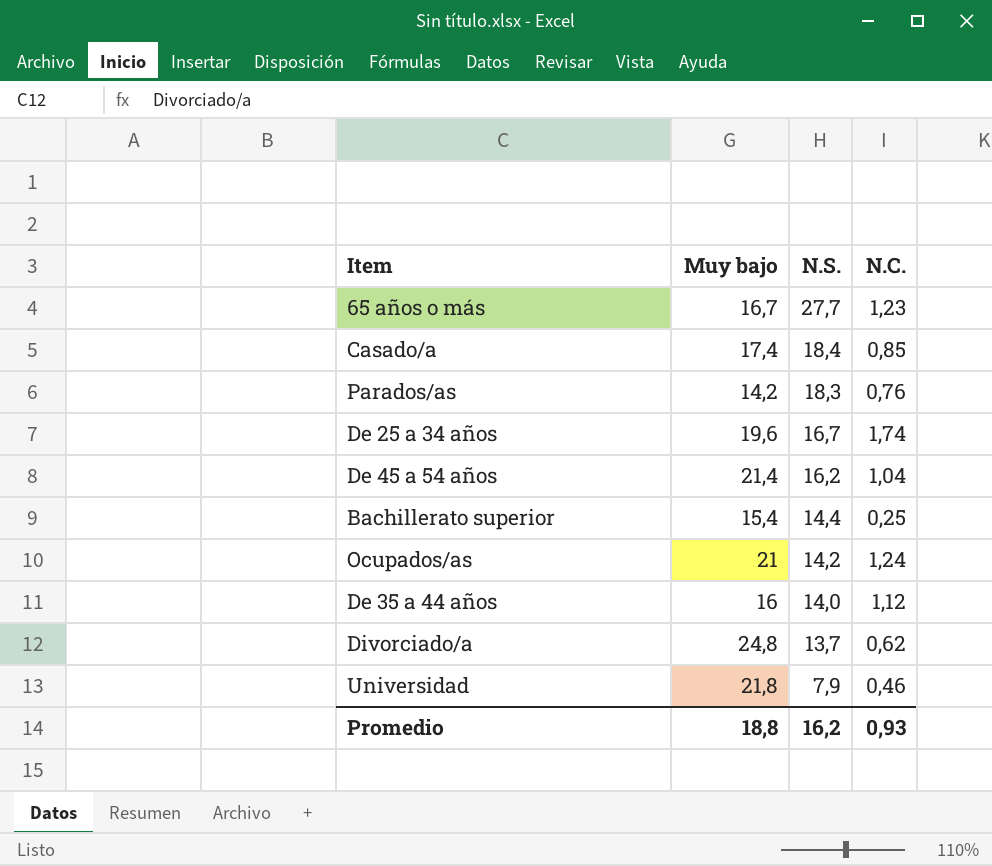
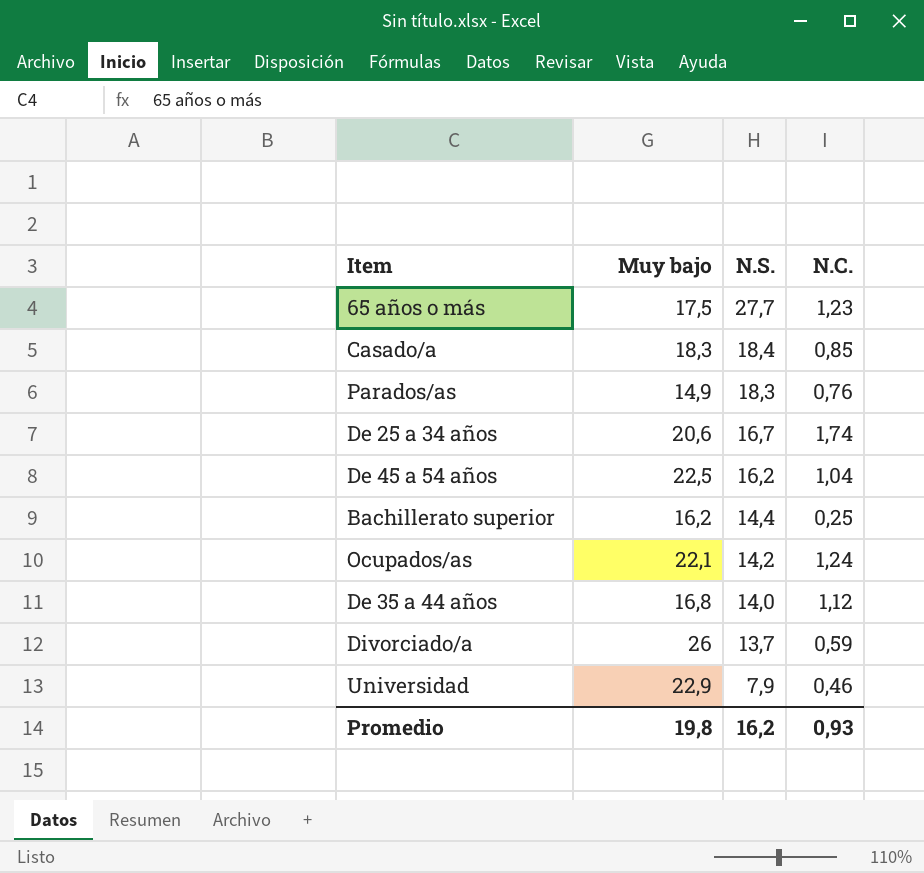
65 años o más | Muy bajo: 16,7 -> 17,5
Casado/a | Muy bajo: 17,4 -> 18,3
Parados/as | Muy bajo: 14,2 -> 14,9
De 25 a 34 años | Muy bajo: 19,6 -> 20,6
De 45 a 54 años | Muy bajo: 21,4 -> 22,5
Bachillerato superior | Muy bajo: 15,4 -> 16,2
Ocupados/as | Muy bajo: 21 -> 22,1
De 35 a 44 años | Muy bajo: 16 -> 16,8
Divorciado/a | Muy bajo: 24,8 -> 26
Divorciado/a | N.C.: 0,62 -> 0,59
Universidad | Muy bajo: 21,8 -> 22,9
Promedio | Muy bajo: 18,8 -> 19,8

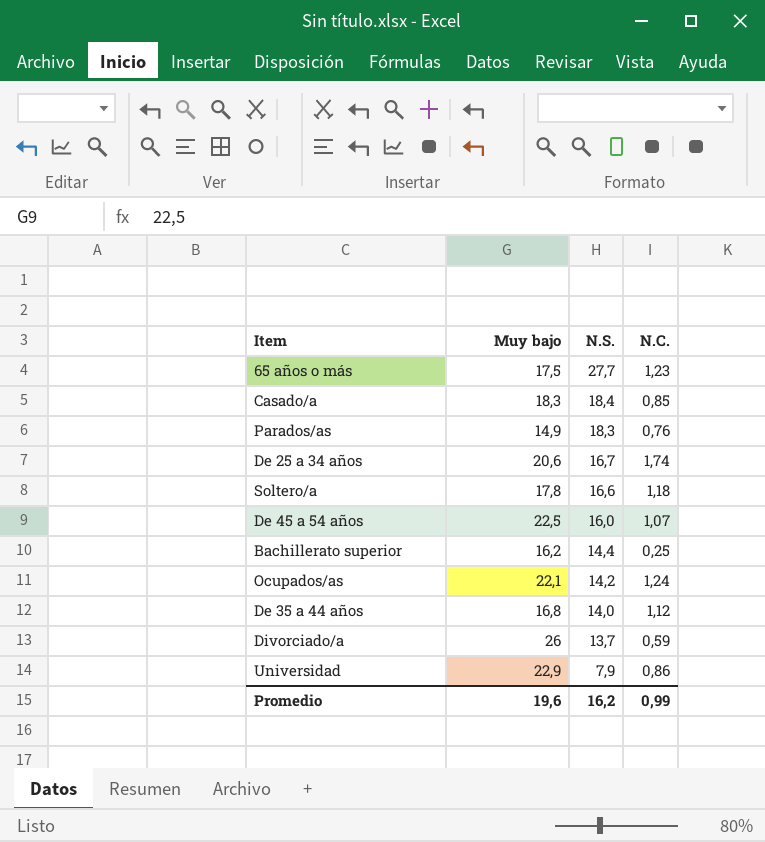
row Soltero/a: none -> 17,8 | 16,6 | 1,18
De 45 a 54 años | N.S.: 16,2 -> 16,0
De 45 a 54 años | N.C.: 1,04 -> 1,07
Universidad | N.C.: 0,46 -> 0,86
Promedio | Muy bajo: 19,8 -> 19,6
Promedio | N.C.: 0,93 -> 0,99

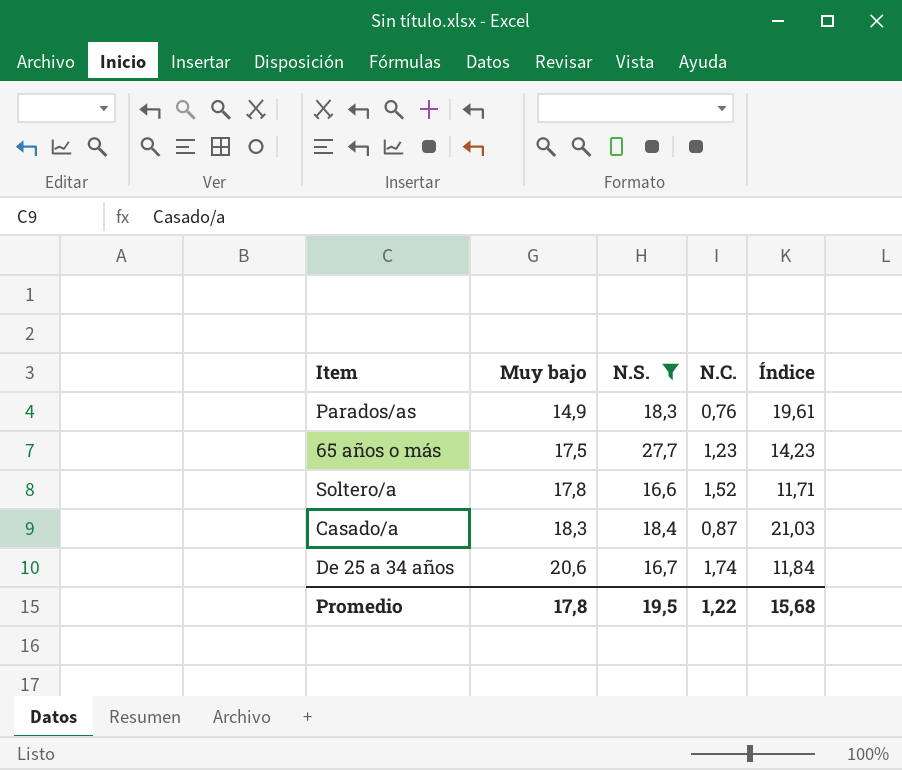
filter: none -> N.S. >= 16,6
row order: N.S. descending -> Muy bajo ascending
column Índice | formula: none -> [Muy bajo] / [N.C.]
Soltero/a | N.C.: 1,18 -> 1,52
Casado/a | N.C.: 0,85 -> 0,87
Promedio | Muy bajo: 19,6 -> 17,8
Promedio | N.S.: 16,2 -> 19,5
Promedio | N.C.: 0,99 -> 1,22

